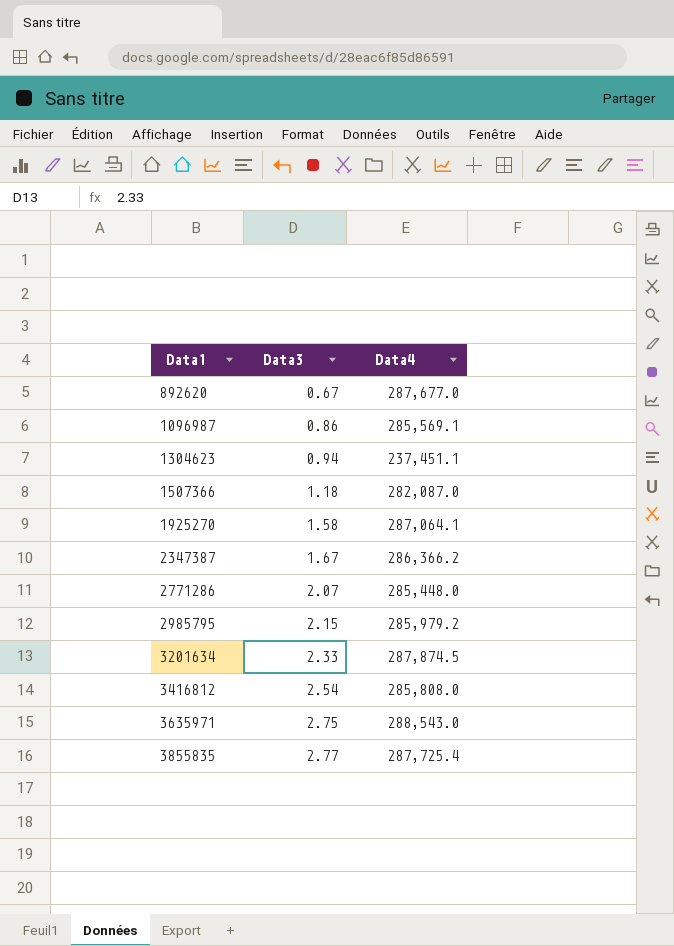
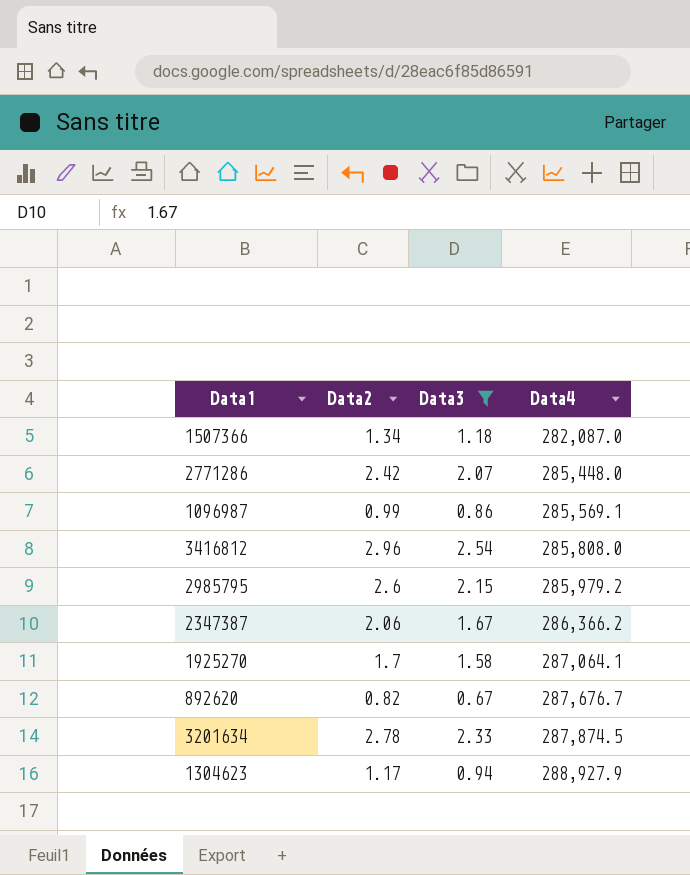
filter: none -> Data3 <= 2.54
row order: Data1 ascending -> Data4 ascending
column Data2 | position: none -> 2
892620 | Data4: 287,677.0 -> 287,676.7
1304623 | Data4: 237,451.1 -> 288,927.9

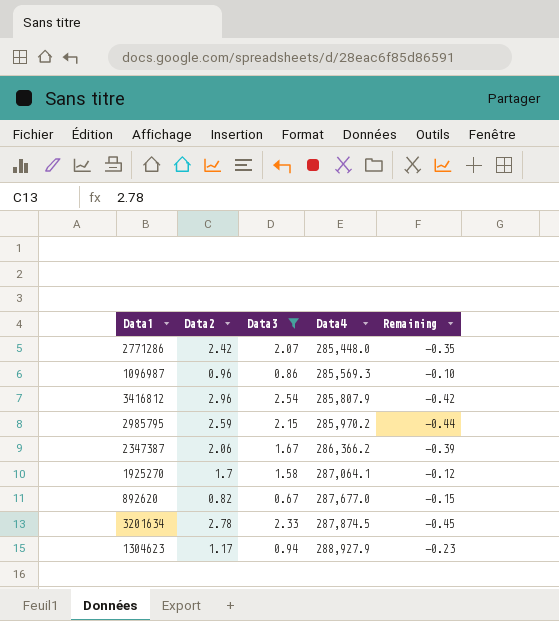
column Remaining | formula: none -> [Data3] - [Data2]
row 1507366: 1.34 | 1.18 | 282,087.0 -> none
1096987 | Data2: 0.99 -> 0.96
1096987 | Data4: 285,569.1 -> 285,569.3
3416812 | Data4: 285,808.0 -> 285,807.9
2985795 | Data2: 2.6 -> 2.59
2985795 | Data4: 285,979.2 -> 285,970.2
892620 | Data4: 287,676.7 -> 287,677.0

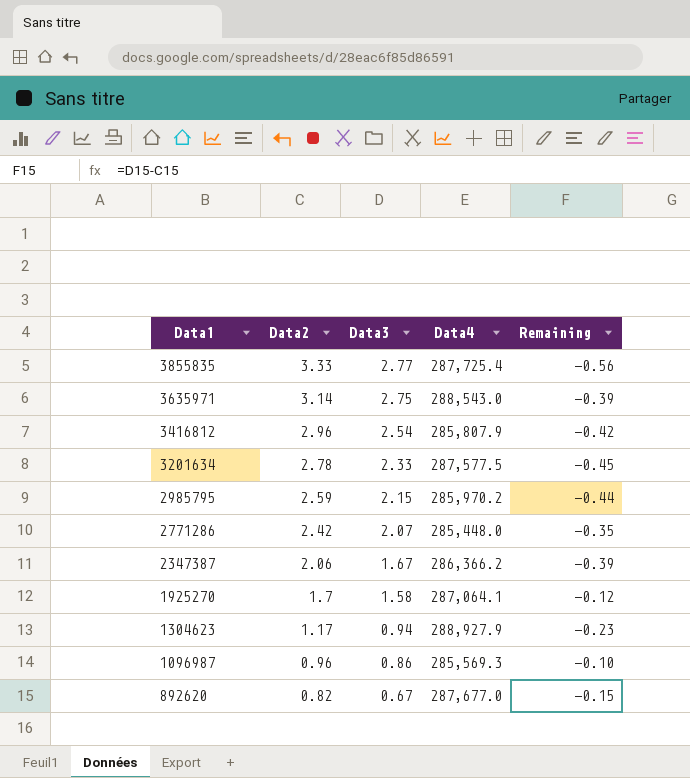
filter: Data3 <= 2.54 -> none
row order: Data4 ascending -> Data1 descending
3201634 | Data4: 287,874.5 -> 287,577.5

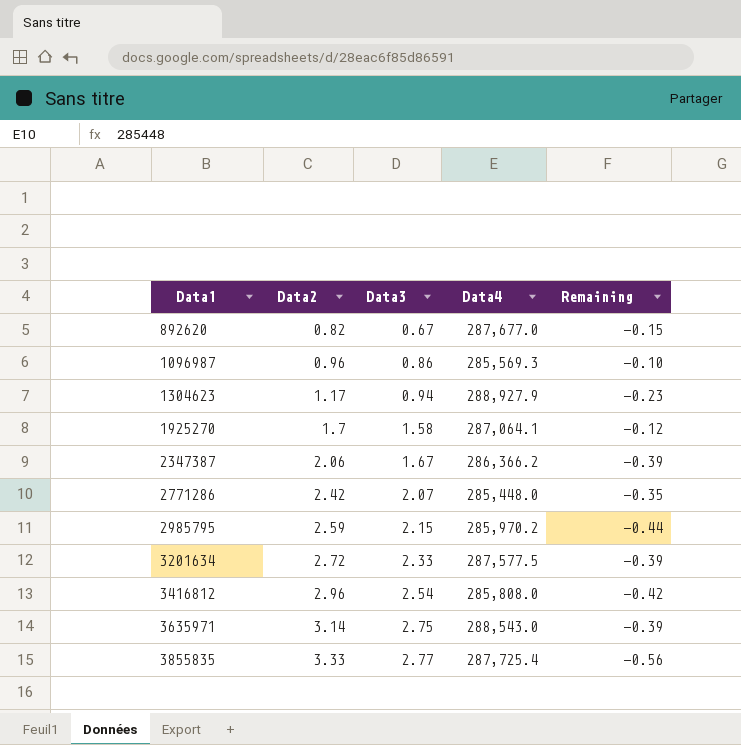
row order: Data1 descending -> Data1 ascending
3201634 | Data2: 2.78 -> 2.72
3201634 | Remaining: -0.45 -> -0.39
3416812 | Data4: 285,807.9 -> 285,808.0

